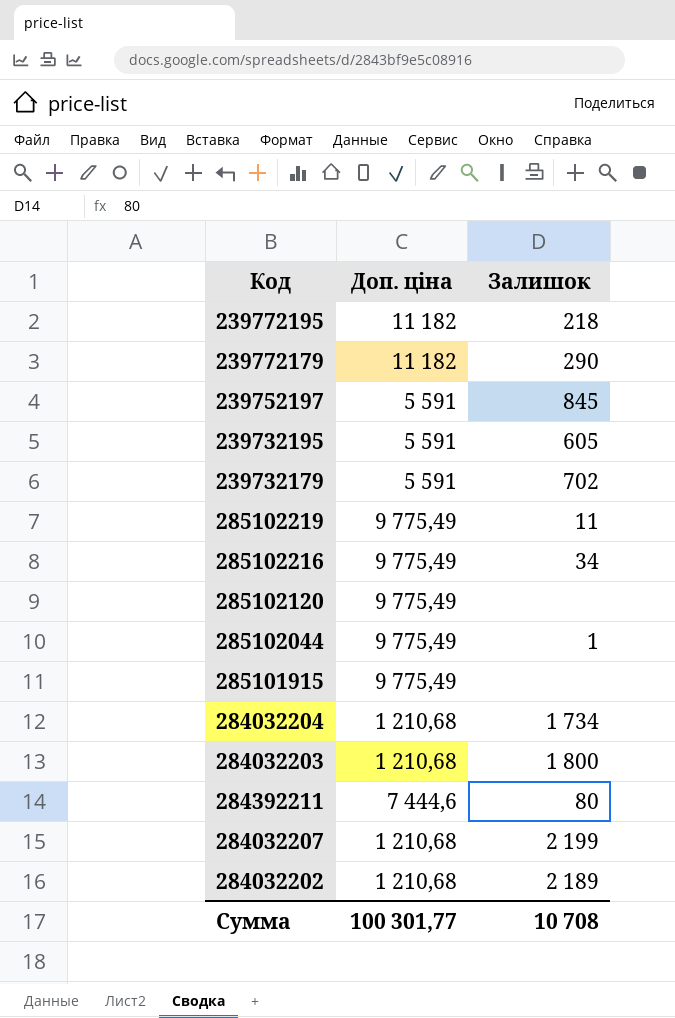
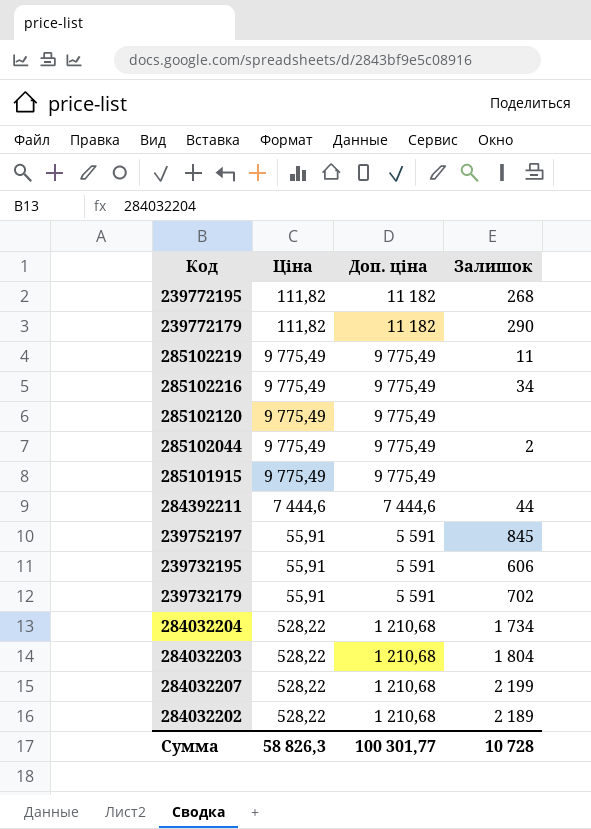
row order: none -> Доп. ціна descending
column Ціна | position: none -> 2
239772195 | Залишок: 218 -> 268
285102044 | Залишок: 1 -> 2
284392211 | Залишок: 80 -> 44
239732195 | Залишок: 605 -> 606
284032203 | Залишок: 1 800 -> 1 804
Сумма | Залишок: 10 708 -> 10 728

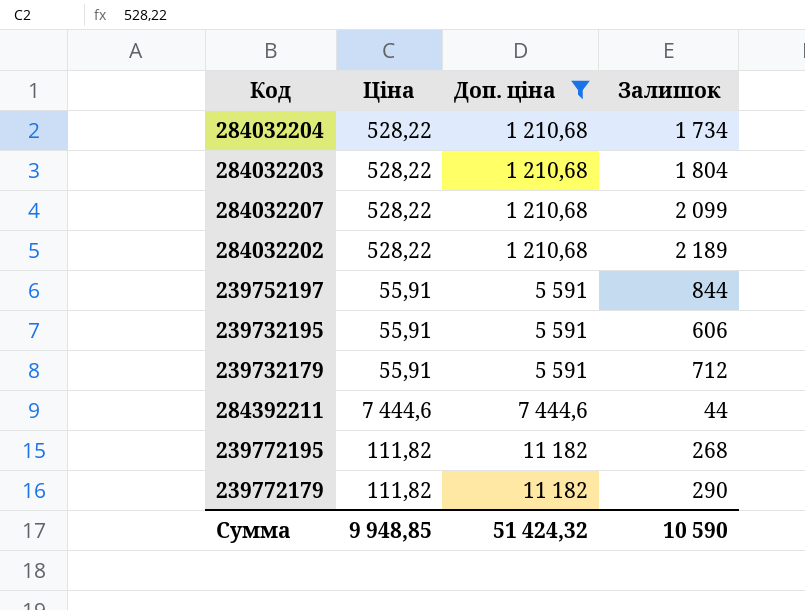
filter: none -> Доп. ціна != 9 775,49
row order: Доп. ціна descending -> Доп. ціна ascending
284032207 | Залишок: 2 199 -> 2 099
239752197 | Залишок: 845 -> 844
239732179 | Залишок: 702 -> 712
Сумма | Ціна: 58 826,3 -> 9 948,85
Сумма | Доп. ціна: 100 301,77 -> 51 424,32
Сумма | Залишок: 10 728 -> 10 590

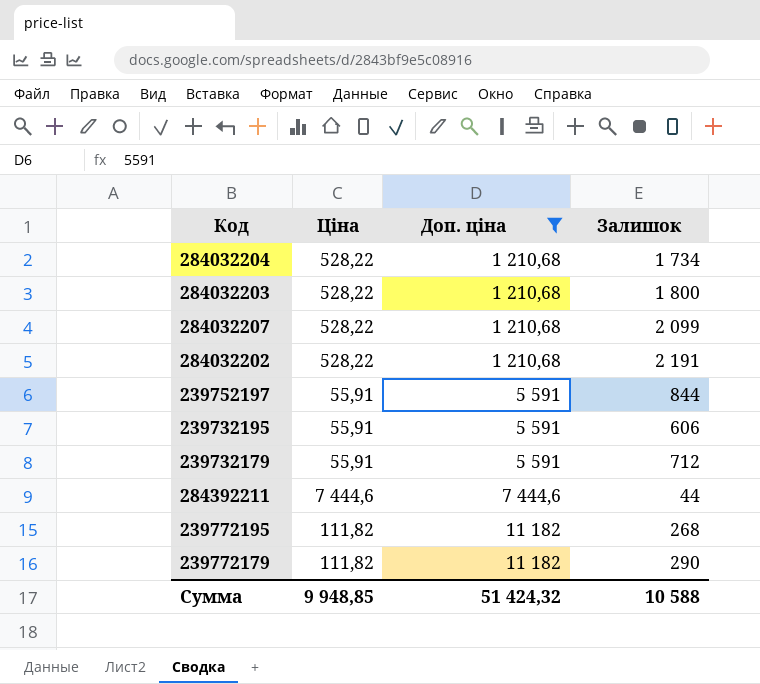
284032203 | Залишок: 1 804 -> 1 800
284032202 | Залишок: 2 189 -> 2 191
Сумма | Залишок: 10 590 -> 10 588

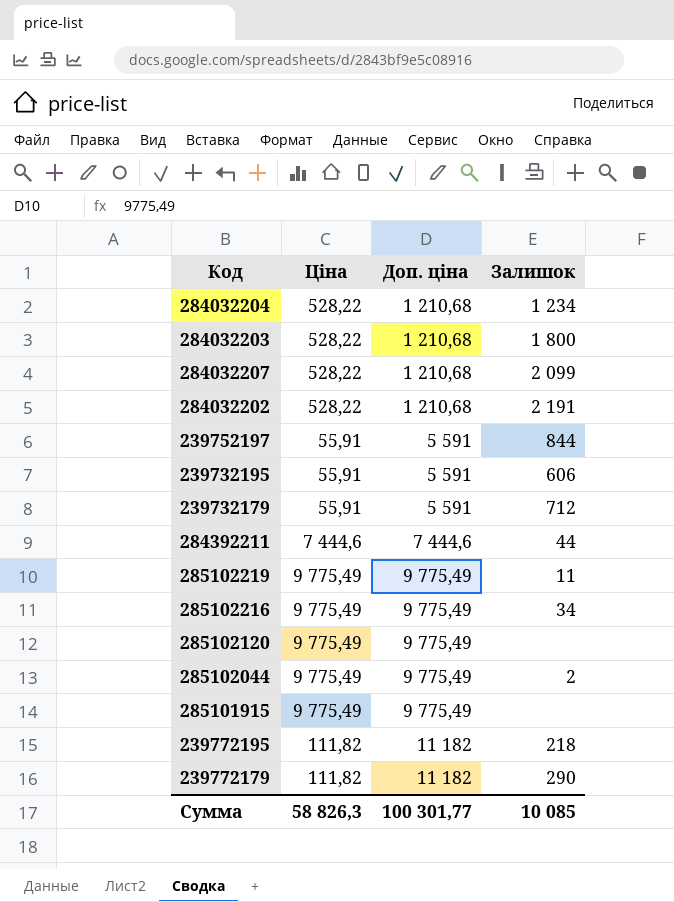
filter: Доп. ціна != 9 775,49 -> none
284032204 | Залишок: 1 734 -> 1 234
239772195 | Залишок: 268 -> 218
Сумма | Ціна: 9 948,85 -> 58 826,3
Сумма | Доп. ціна: 51 424,32 -> 100 301,77
Сумма | Залишок: 10 588 -> 10 085

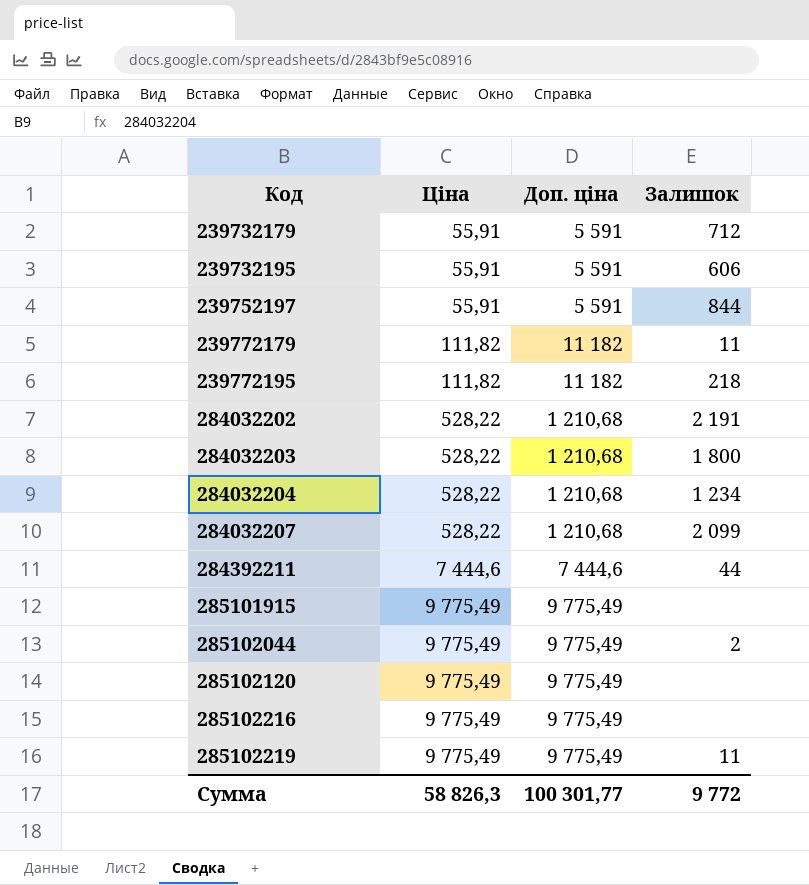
row order: Доп. ціна ascending -> Код ascending
239772179 | Залишок: 290 -> 11
285102216 | Залишок: 34 -> none
Сумма | Залишок: 10 085 -> 9 772

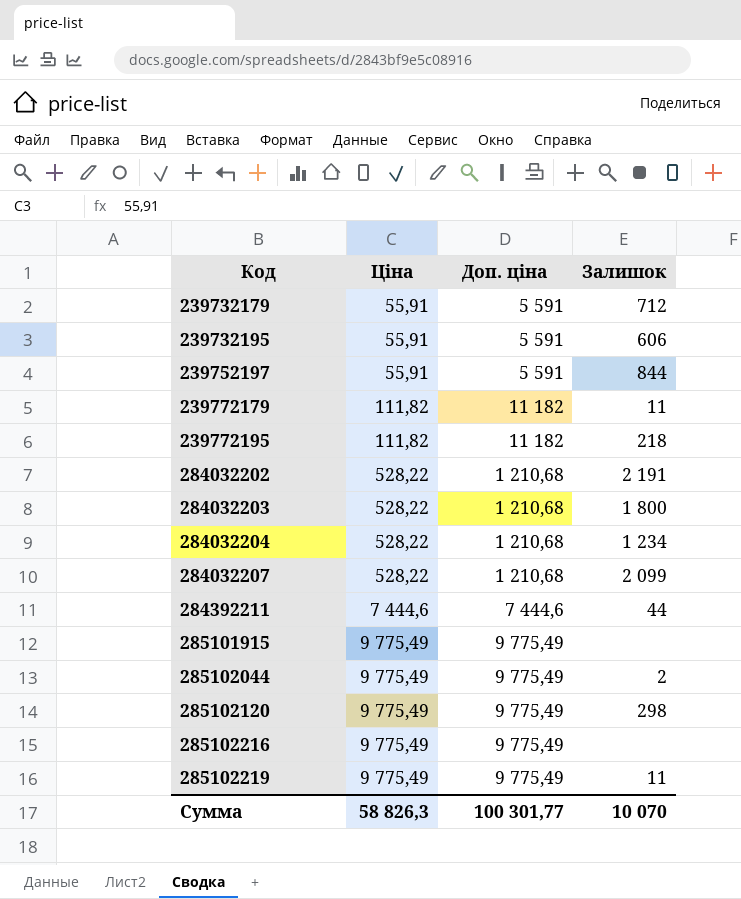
285102120 | Залишок: none -> 298
Сумма | Залишок: 9 772 -> 10 070

